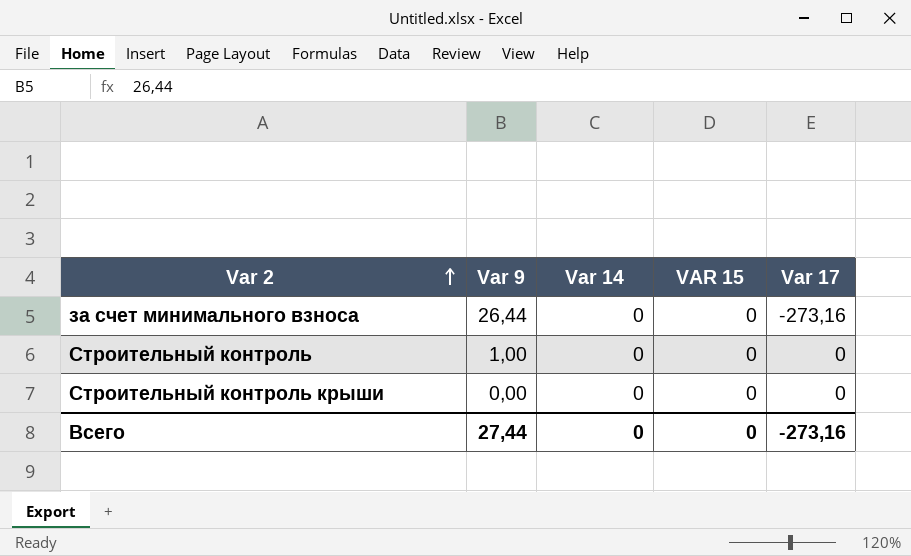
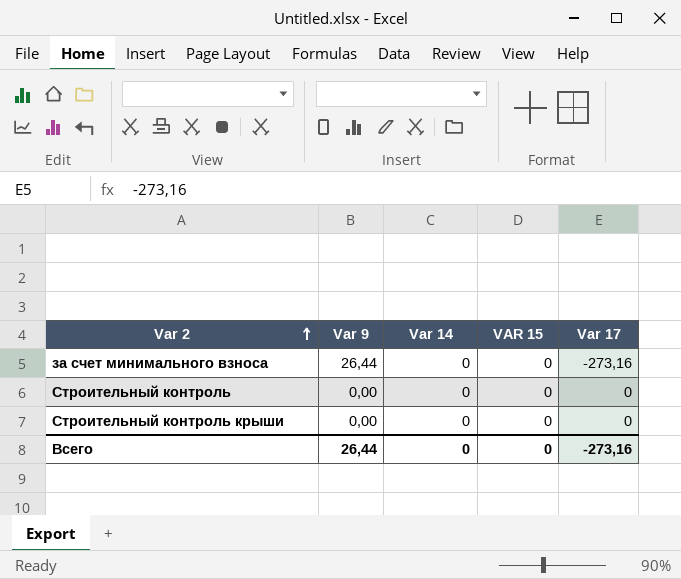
Строительный контроль | Var 9: 1,00 -> 0,00
Всего | Var 9: 27,44 -> 26,44

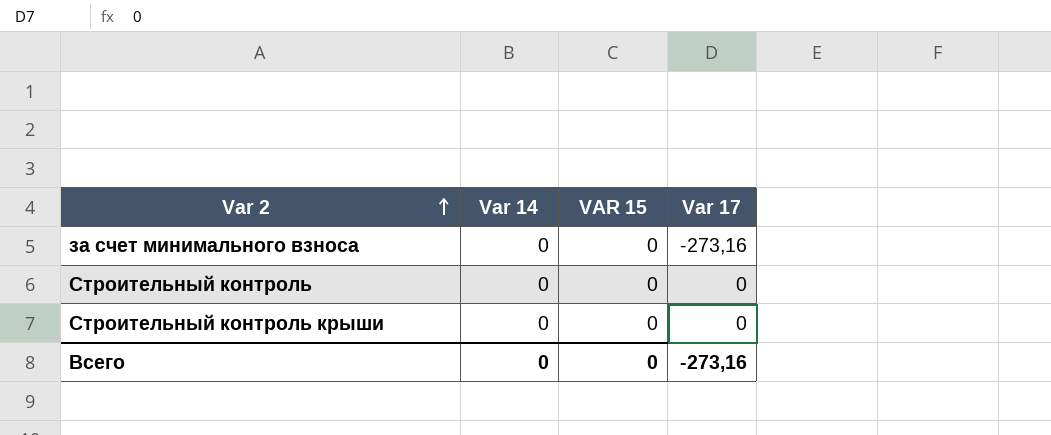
column Var 9 | position: 2 -> none

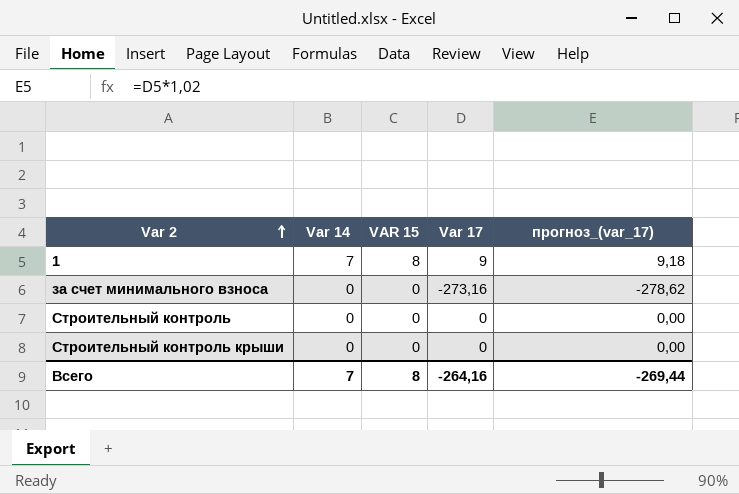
column прогноз_(var_17) | formula: none -> [Var 17] * 1,02
row 1: none -> 7 | 8 | 9 | 9,18
Всего | Var 14: 0 -> 7
Всего | VAR 15: 0 -> 8
Всего | Var 17: -273,16 -> -264,16

